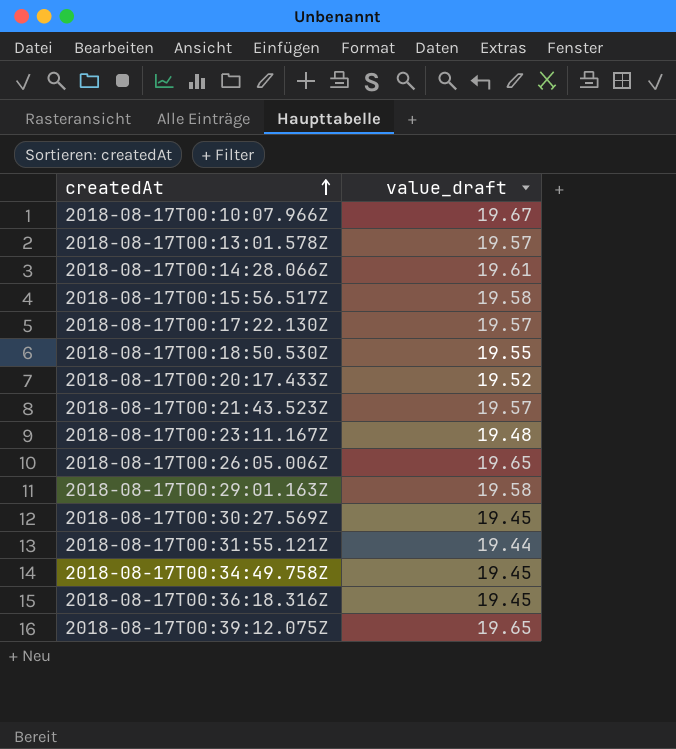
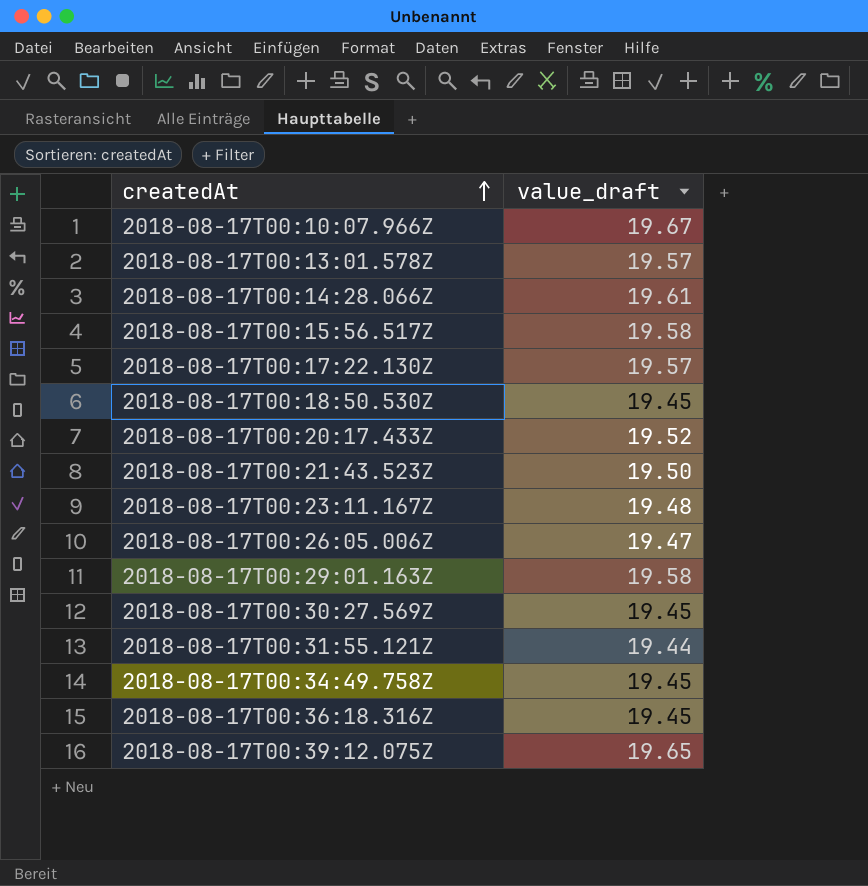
2018-08-17T00:18:50.530Z | value_draft: 19.55 -> 19.45
2018-08-17T00:21:43.523Z | value_draft: 19.57 -> 19.50
2018-08-17T00:26:05.006Z | value_draft: 19.65 -> 19.47

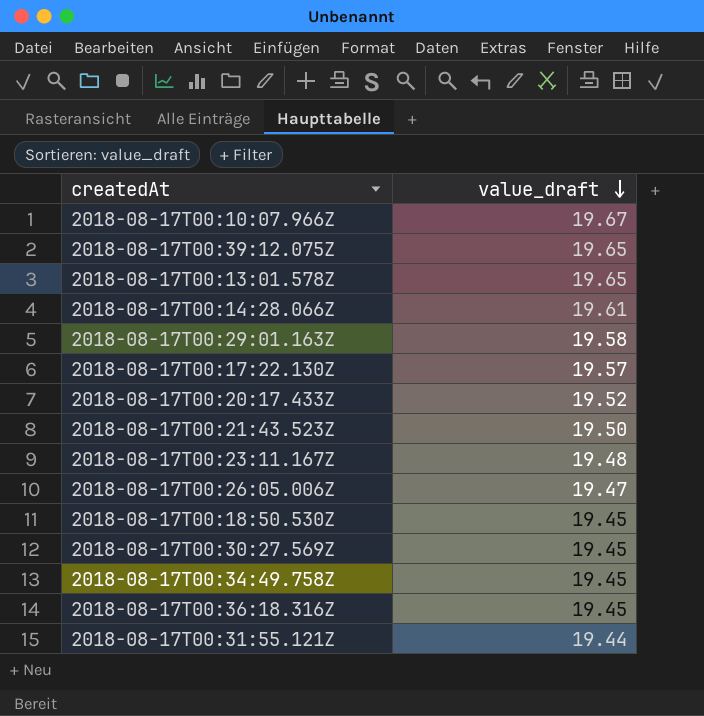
row order: createdAt ascending -> value_draft descending
row 2018-08-17T00:15:56.517Z: 19.58 -> none
2018-08-17T00:13:01.578Z | value_draft: 19.57 -> 19.65

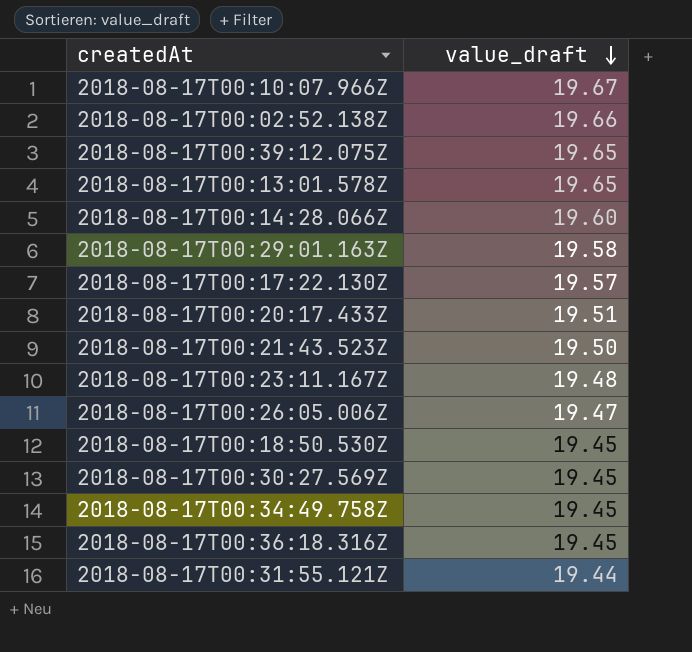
row 2018-08-17T00:02:52.138Z: none -> 19.66
2018-08-17T00:14:28.066Z | value_draft: 19.61 -> 19.60
2018-08-17T00:20:17.433Z | value_draft: 19.52 -> 19.51

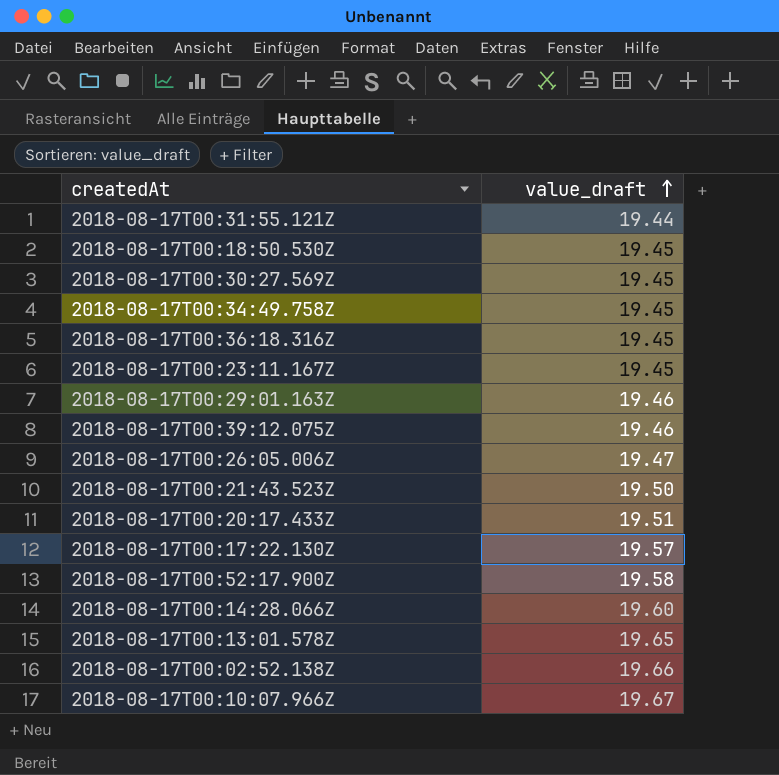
row order: value_draft descending -> value_draft ascending
2018-08-17T00:23:11.167Z | value_draft: 19.48 -> 19.45
2018-08-17T00:29:01.163Z | value_draft: 19.58 -> 19.46
2018-08-17T00:39:12.075Z | value_draft: 19.65 -> 19.46
row 2018-08-17T00:52:17.900Z: none -> 19.58

